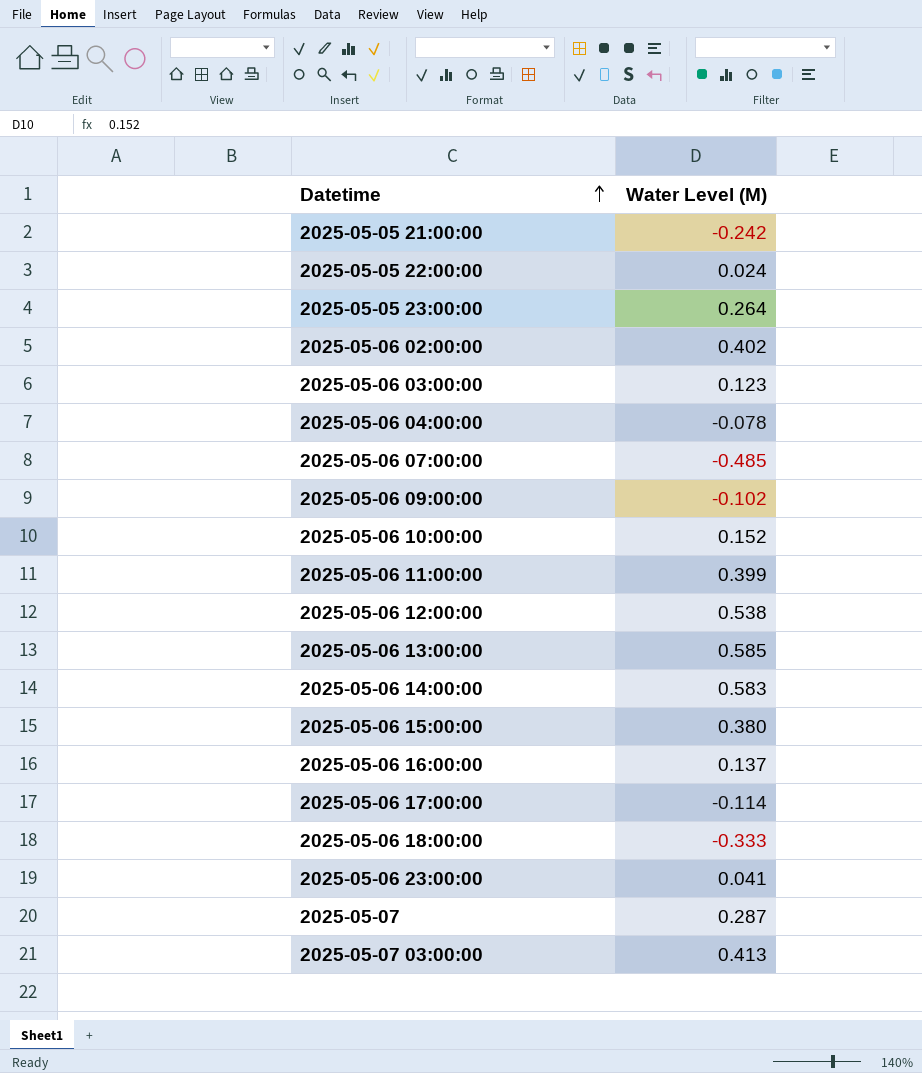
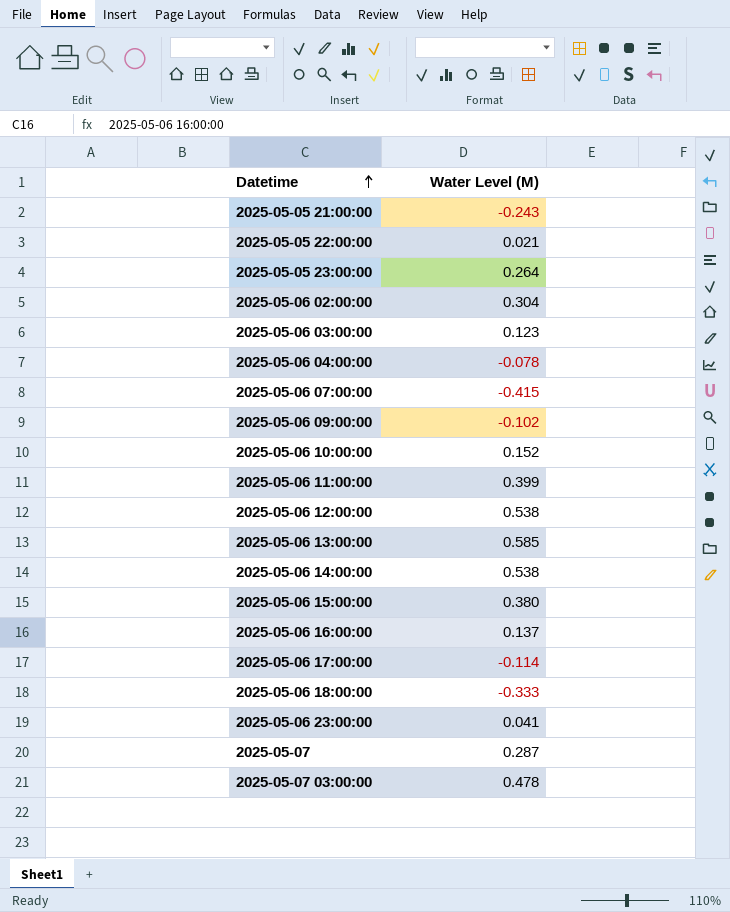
2025-05-05 21:00:00 | Water Level (M): -0.242 -> -0.243
2025-05-05 22:00:00 | Water Level (M): 0.024 -> 0.021
2025-05-06 02:00:00 | Water Level (M): 0.402 -> 0.304
2025-05-06 07:00:00 | Water Level (M): -0.485 -> -0.415
2025-05-06 14:00:00 | Water Level (M): 0.583 -> 0.538
2025-05-07 03:00:00 | Water Level (M): 0.413 -> 0.478

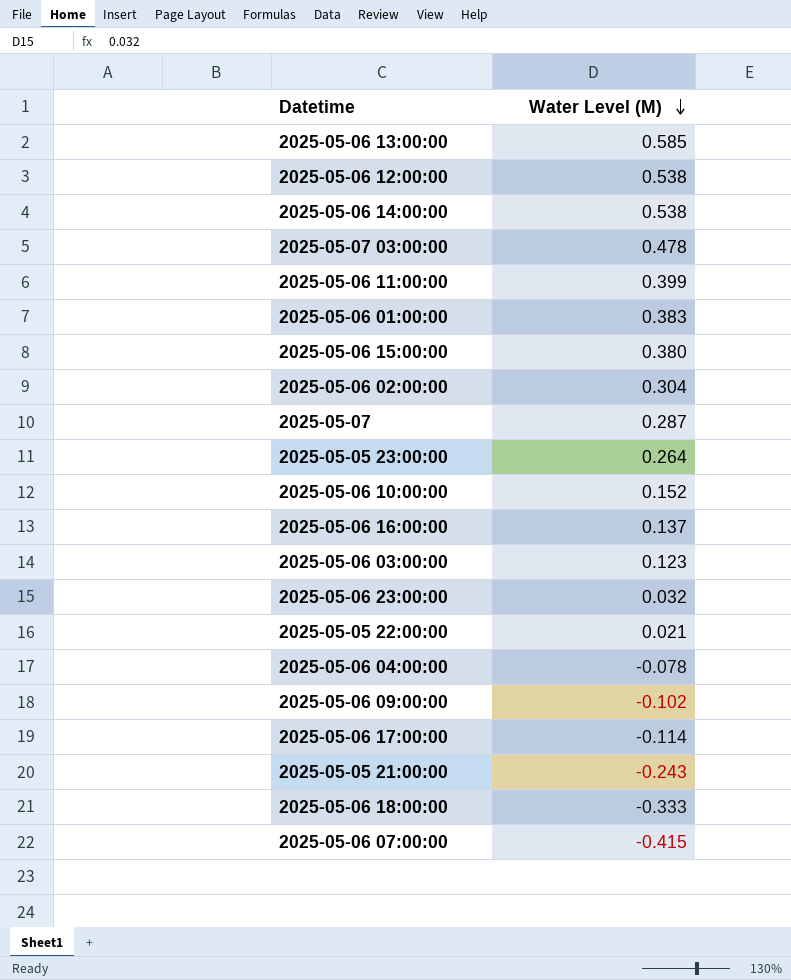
row order: Datetime ascending -> Water Level (M) descending
row 2025-05-06 01:00:00: none -> 0.383
2025-05-06 23:00:00 | Water Level (M): 0.041 -> 0.032

